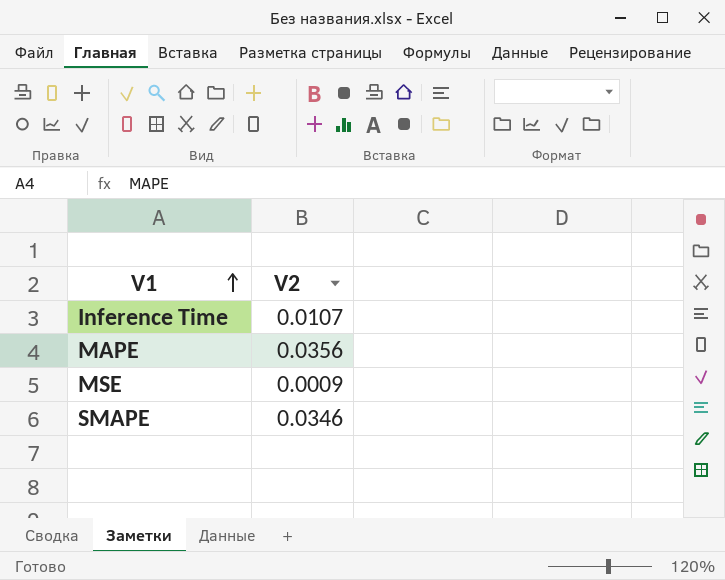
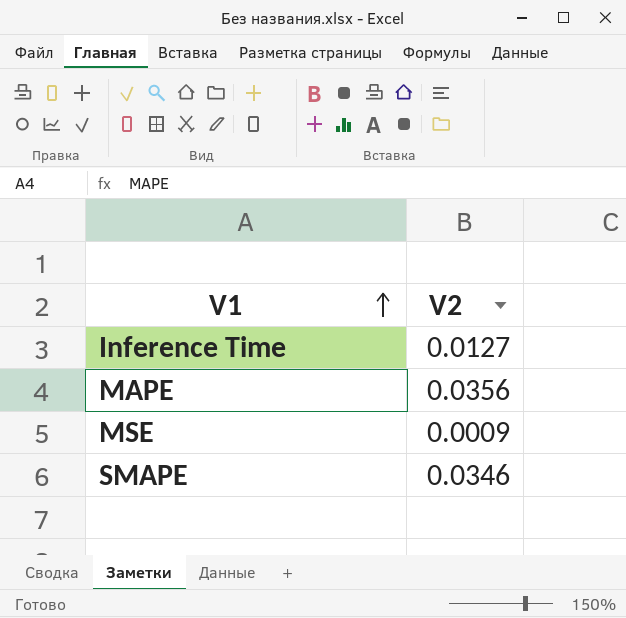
Inference Time | V2: 0.0107 -> 0.0127

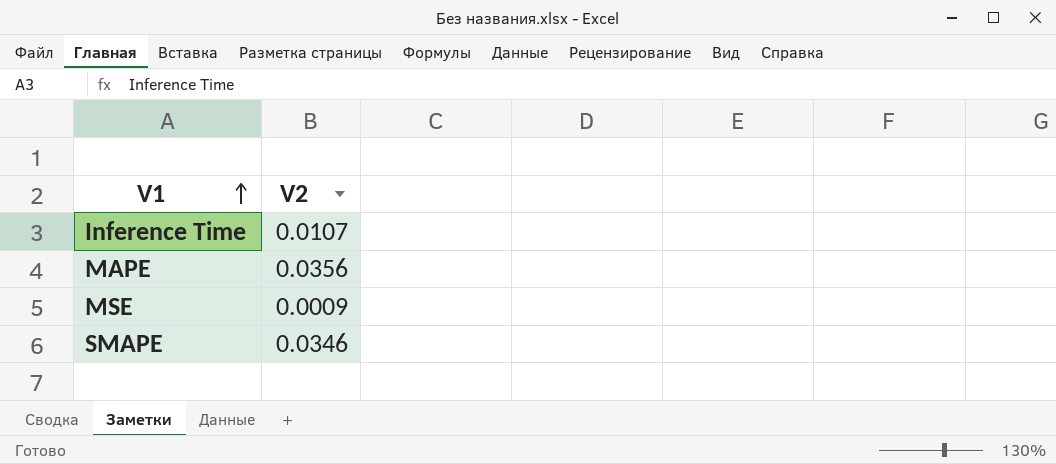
Inference Time | V2: 0.0127 -> 0.0107

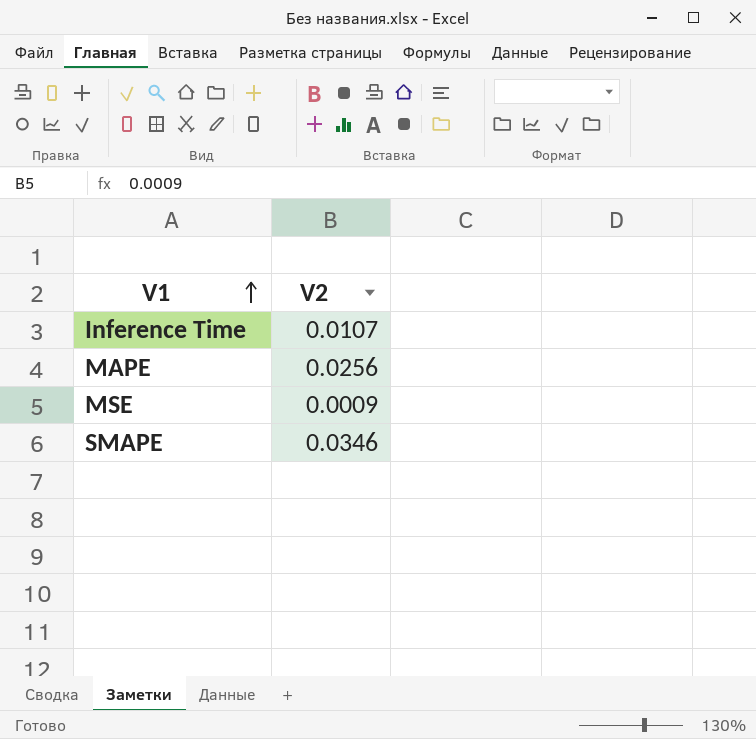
MAPE | V2: 0.0356 -> 0.0256

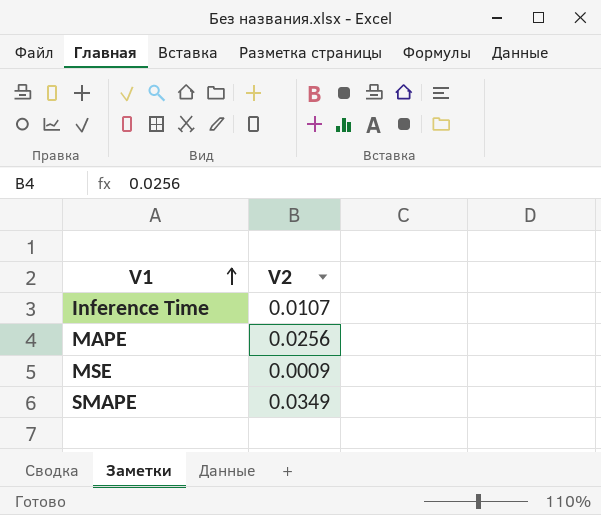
SMAPE | V2: 0.0346 -> 0.0349

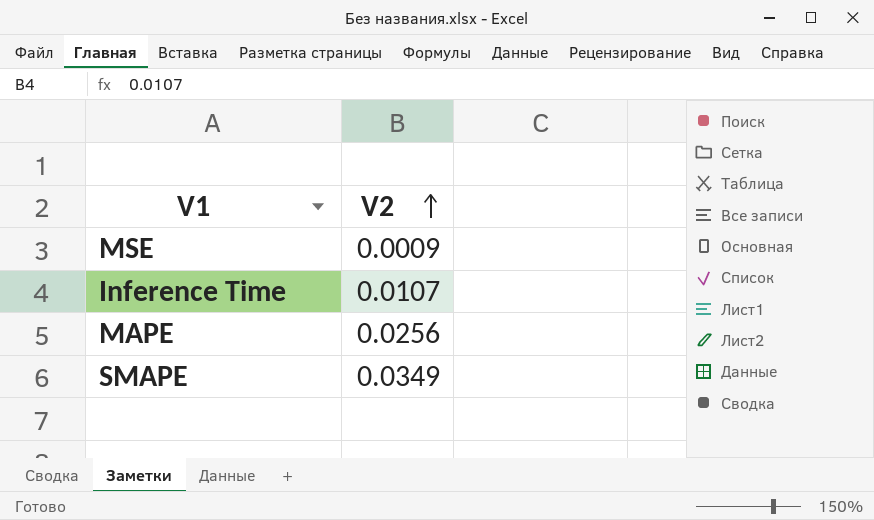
row order: V1 ascending -> V2 ascending

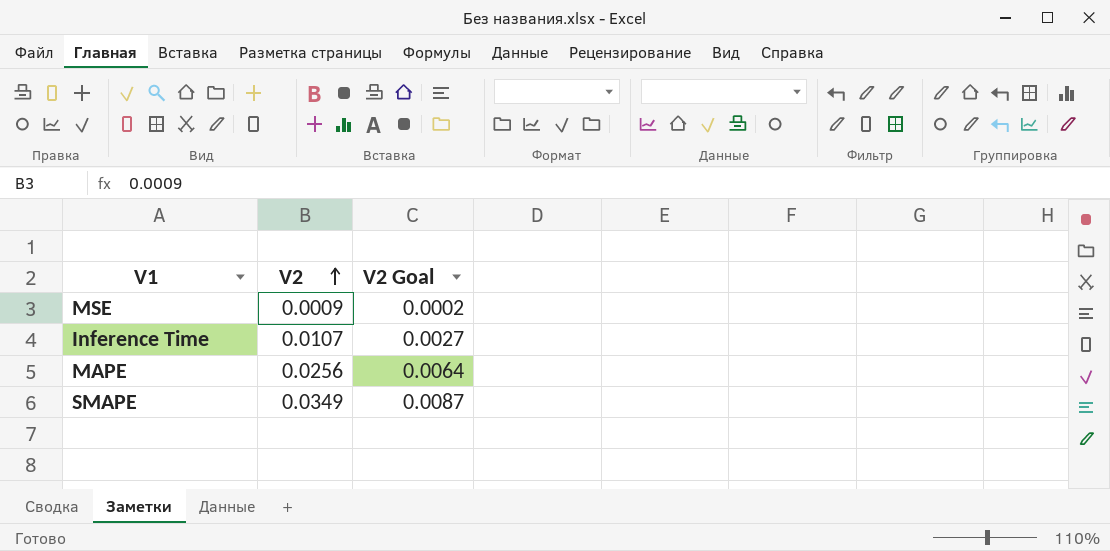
column V2 Goal | formula: none -> [V2] * 0.25

